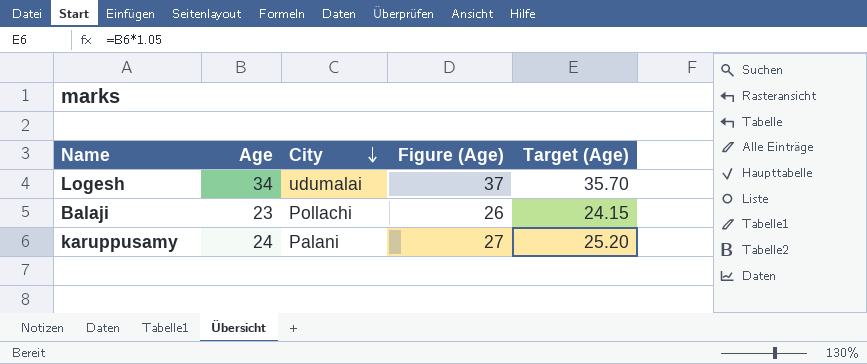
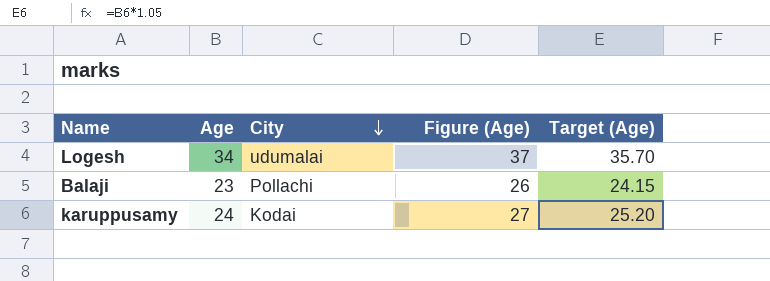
karuppusamy | City: Palani -> Kodai

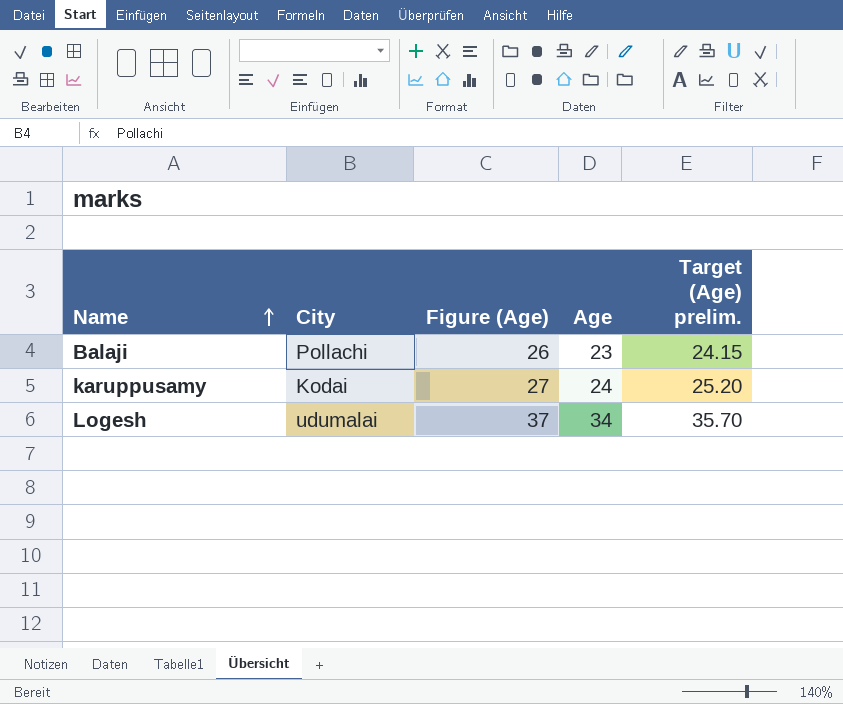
row order: City descending -> Name ascending
column Age | position: 2 -> 4
column name: Target (Age) -> Target (Age) prelim.

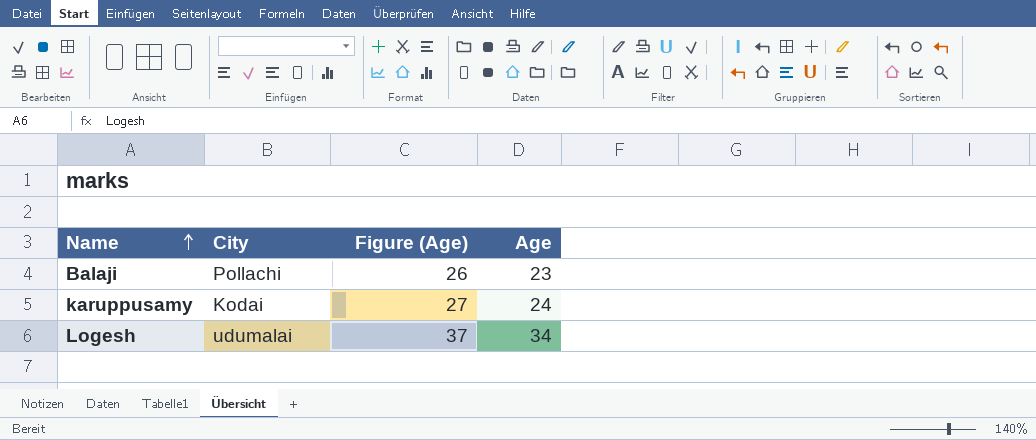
column Target (Age) prelim. | formula: [Age] * 1.05 -> none

